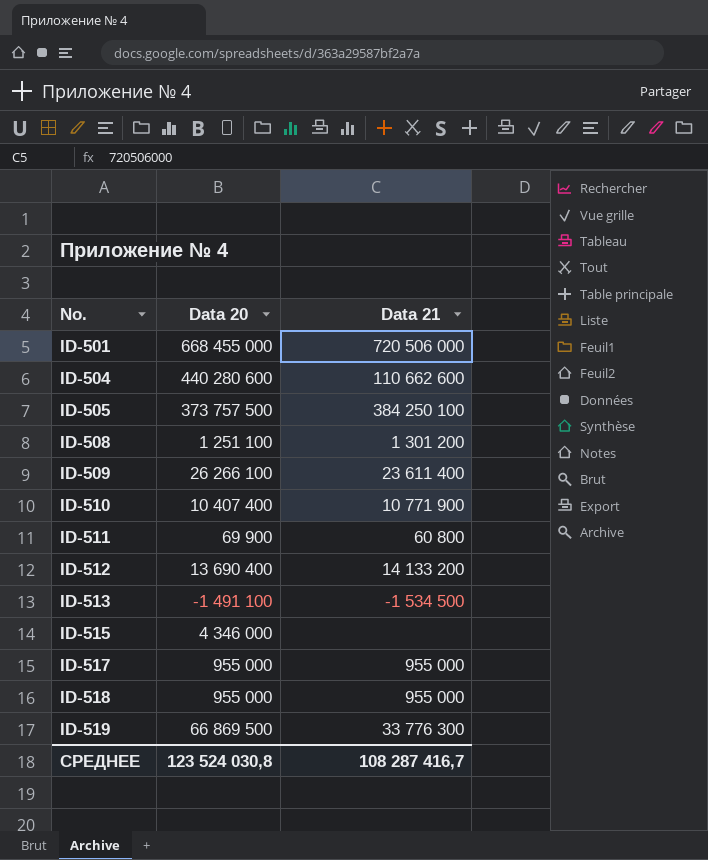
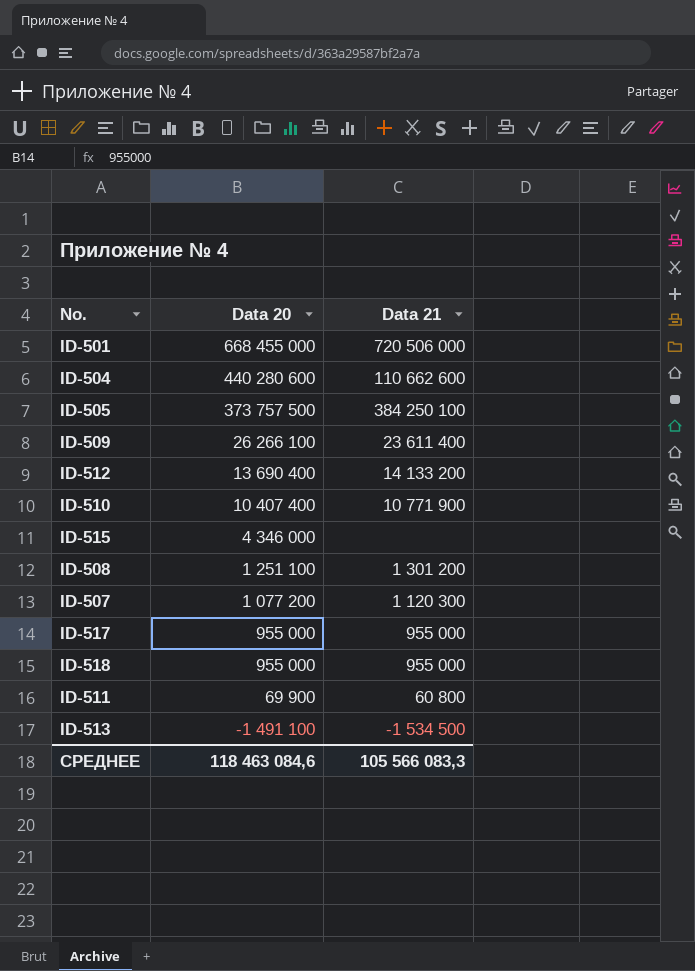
row order: No. ascending -> Data 20 descending
row ID-519: 66 869 500 | 33 776 300 -> none
row ID-507: none -> 1 077 200 | 1 120 300
СРЕДНЕЕ | Data 20: 123 524 030,8 -> 118 463 084,6
СРЕДНЕЕ | Data 21: 108 287 416,7 -> 105 566 083,3

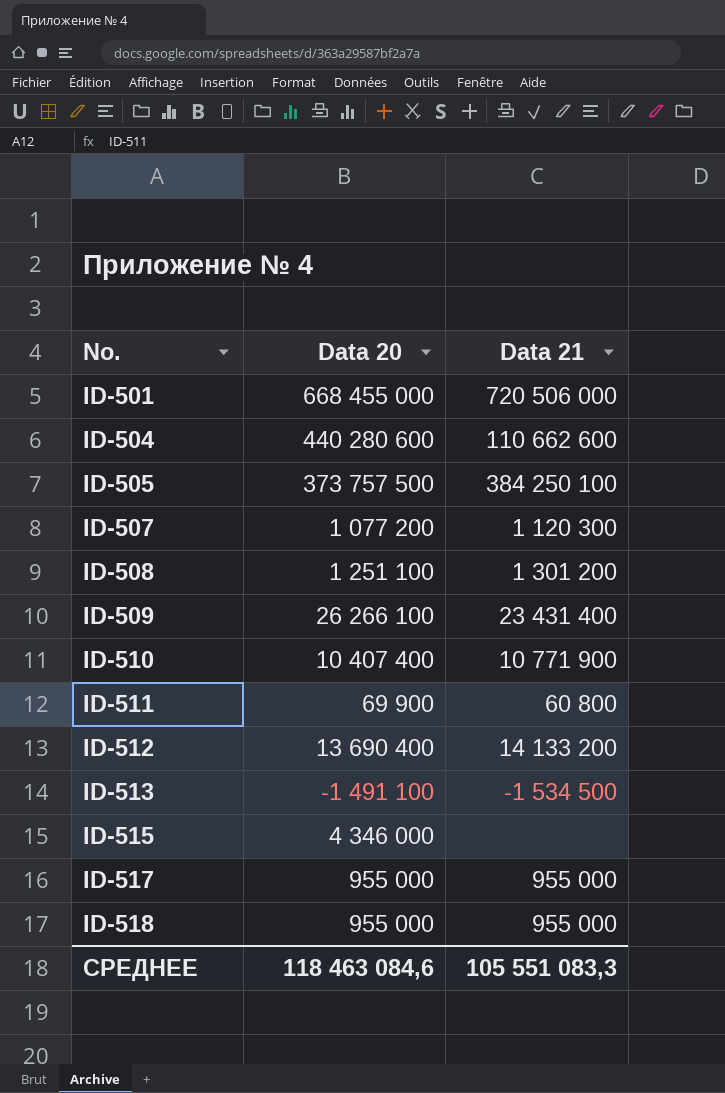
row order: Data 20 descending -> No. ascending
ID-509 | Data 21: 23 611 400 -> 23 431 400
СРЕДНЕЕ | Data 21: 105 566 083,3 -> 105 551 083,3

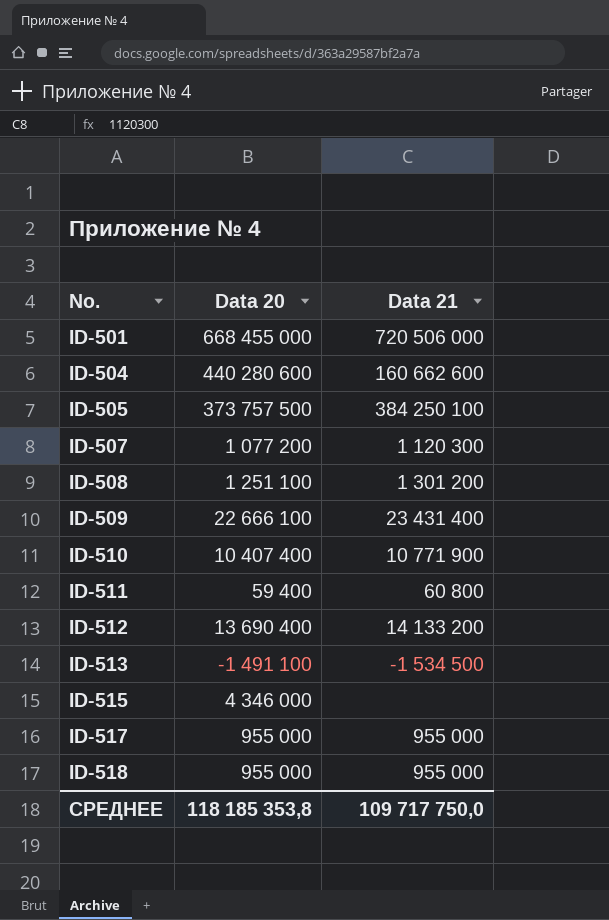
ID-504 | Data 21: 110 662 600 -> 160 662 600
ID-509 | Data 20: 26 266 100 -> 22 666 100
ID-511 | Data 20: 69 900 -> 59 400
СРЕДНЕЕ | Data 20: 118 463 084,6 -> 118 185 353,8
СРЕДНЕЕ | Data 21: 105 551 083,3 -> 109 717 750,0

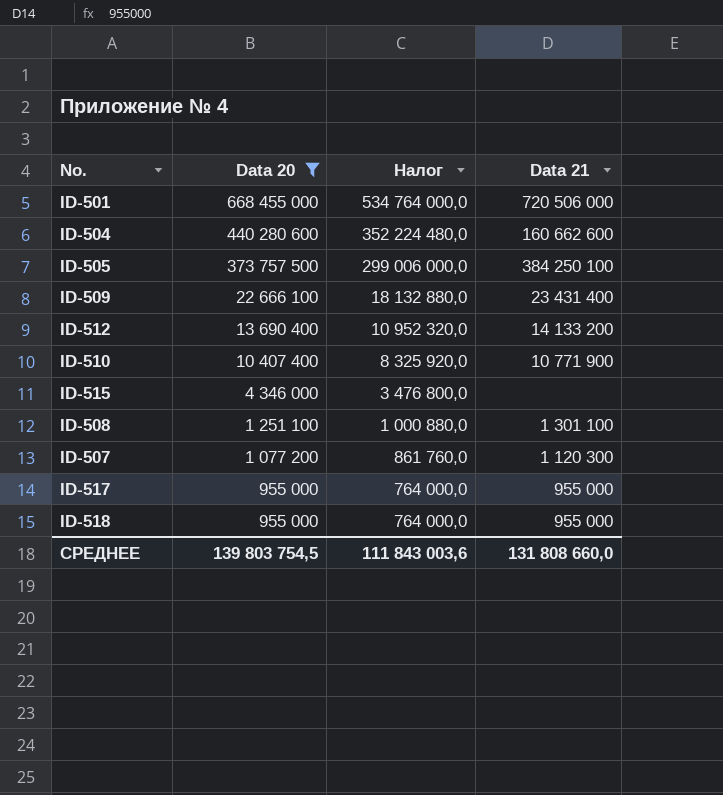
filter: none -> Data 20 >= 955 000
row order: No. ascending -> Data 20 descending
column Налог | formula: none -> [Data 20] * 0,8
ID-508 | Data 21: 1 301 200 -> 1 301 100
СРЕДНЕЕ | Data 20: 118 185 353,8 -> 139 803 754,5
СРЕДНЕЕ | Data 21: 109 717 750,0 -> 131 808 660,0

